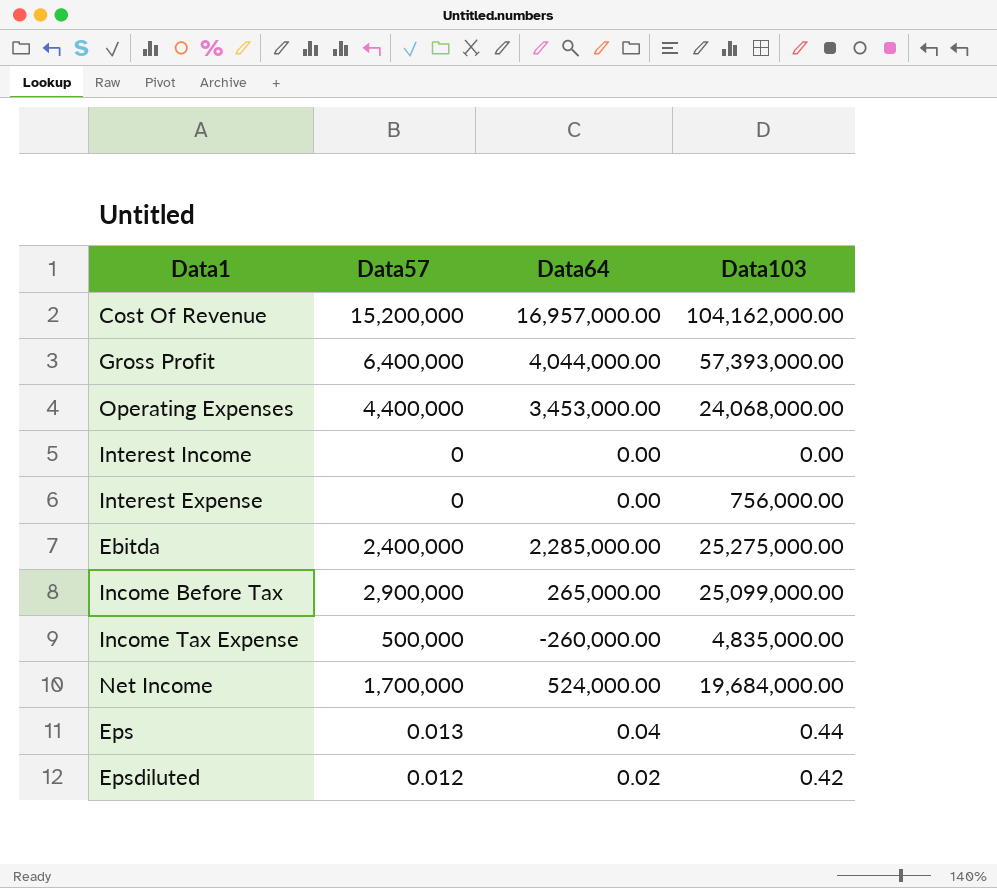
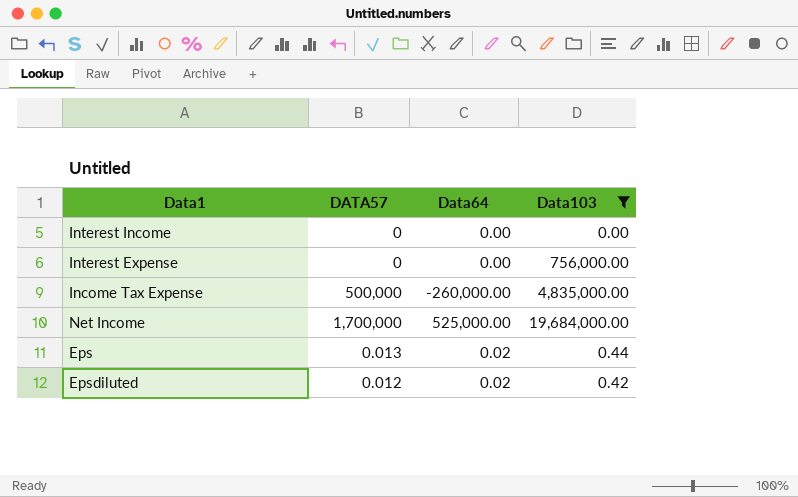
filter: none -> Data103 <= 19,684,000.00
column name: Data57 -> DATA57
Net Income | Data64: 524,000.00 -> 525,000.00
Eps | Data64: 0.04 -> 0.02

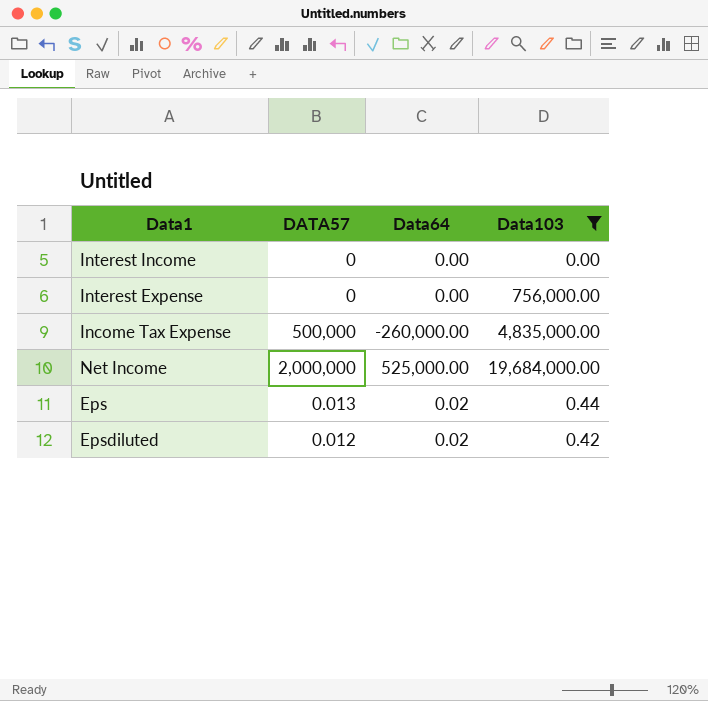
Net Income | DATA57: 1,700,000 -> 2,000,000

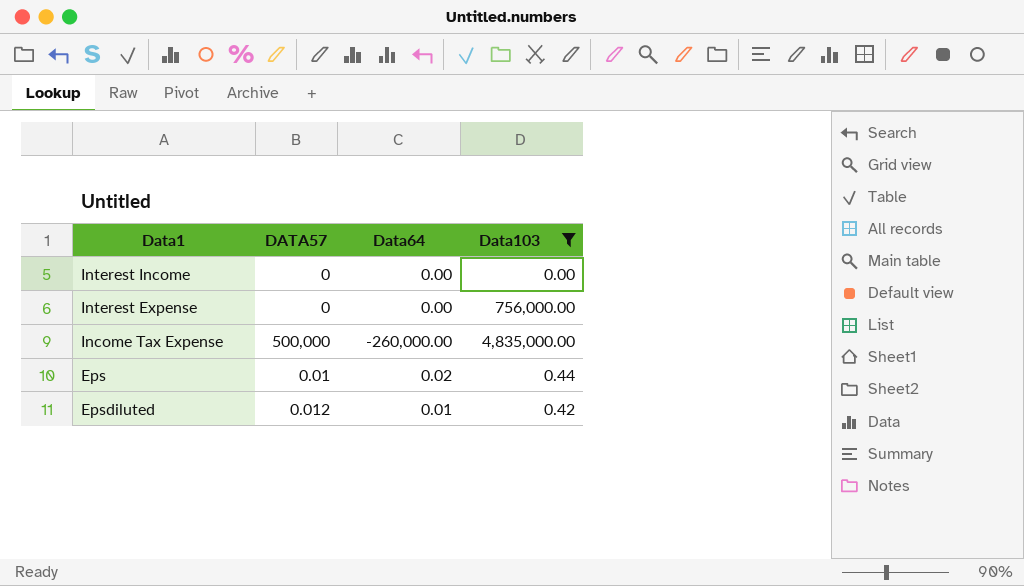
row Net Income: 2,000,000 | 525,000.00 | 19,684,000.00 -> none
Eps | DATA57: 0.013 -> 0.01
Epsdiluted | Data64: 0.02 -> 0.01

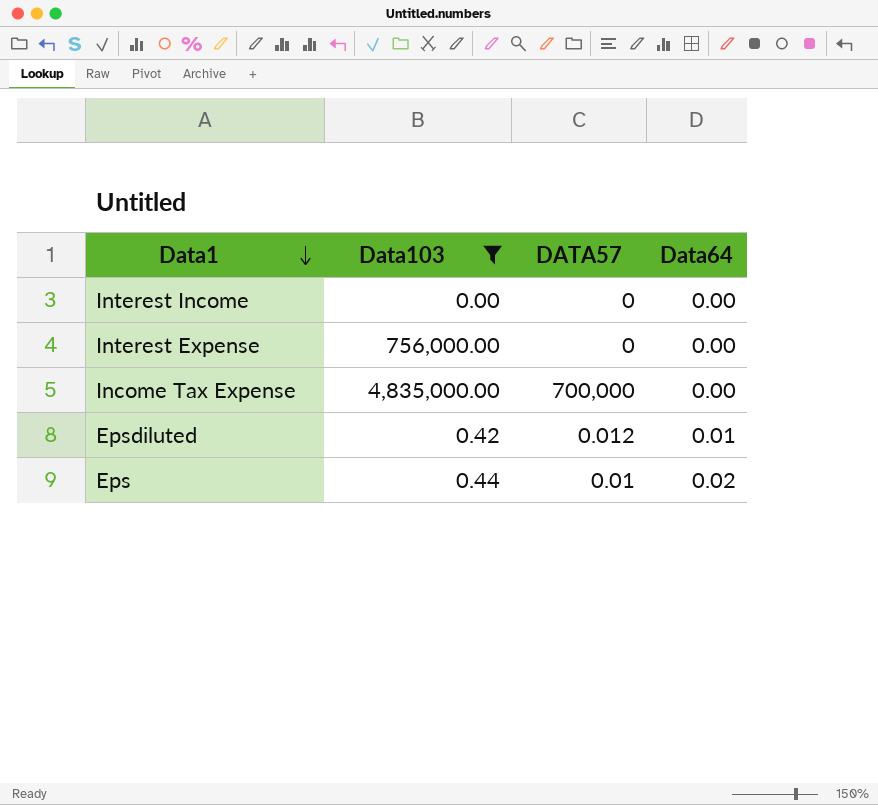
row order: none -> Data1 descending
column Data103 | position: 4 -> 2
Income Tax Expense | DATA57: 500,000 -> 700,000
Income Tax Expense | Data64: -260,000.00 -> 0.00

